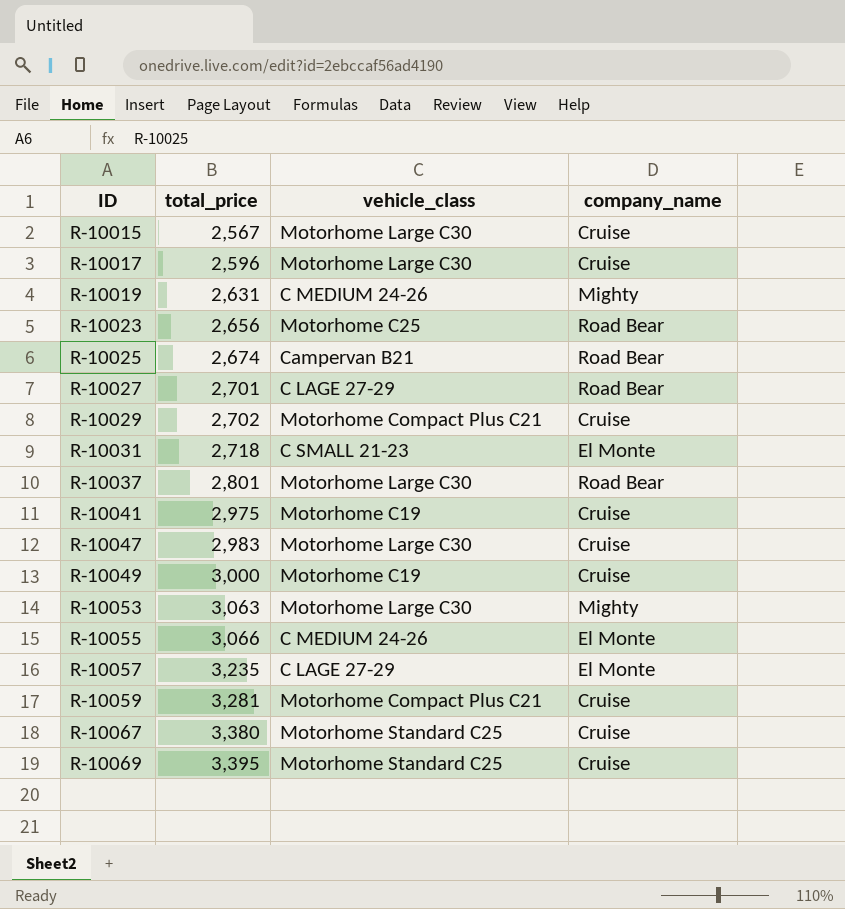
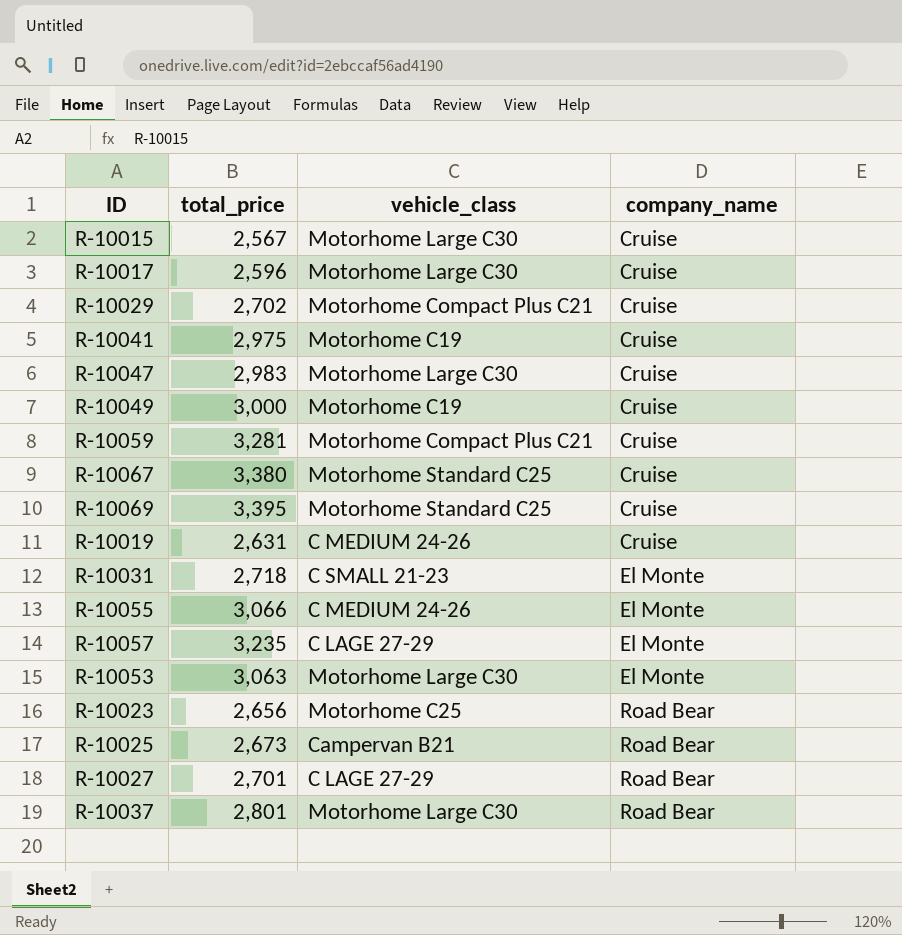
row order: ID ascending -> company_name ascending
R-10019 | company_name: Mighty -> Cruise
R-10053 | company_name: Mighty -> El Monte
R-10025 | total_price: 2,674 -> 2,673

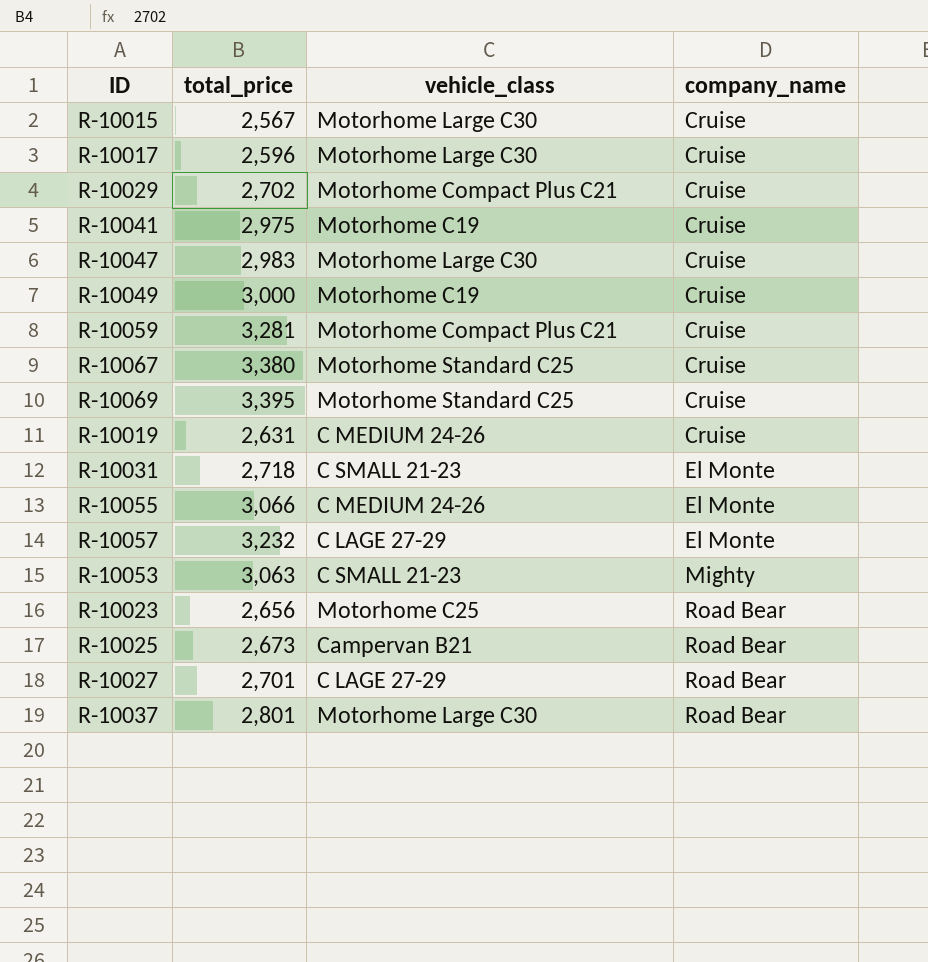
R-10057 | total_price: 3,235 -> 3,232
R-10053 | vehicle_class: Motorhome Large C30 -> C SMALL 21-23
R-10053 | company_name: El Monte -> Mighty

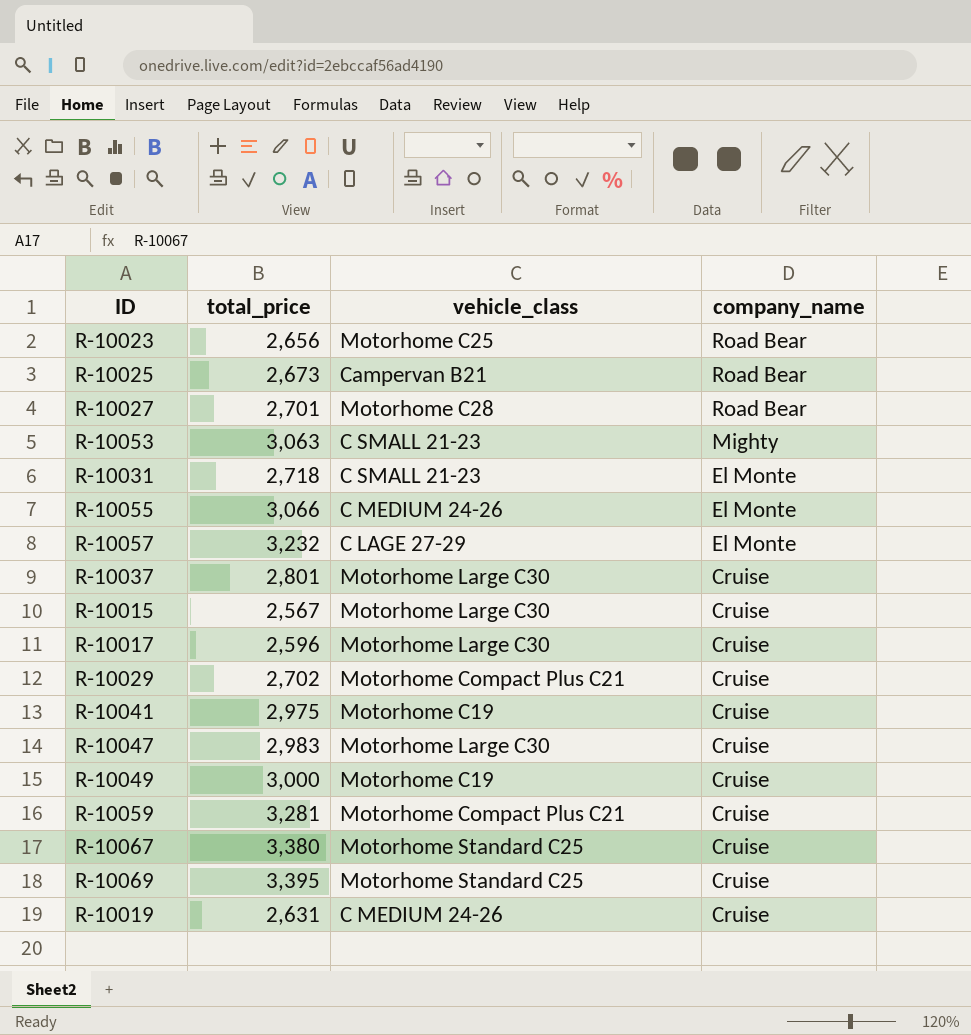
row order: company_name ascending -> company_name descending
R-10027 | vehicle_class: C LAGE 27-29 -> Motorhome C28
R-10037 | company_name: Road Bear -> Cruise

